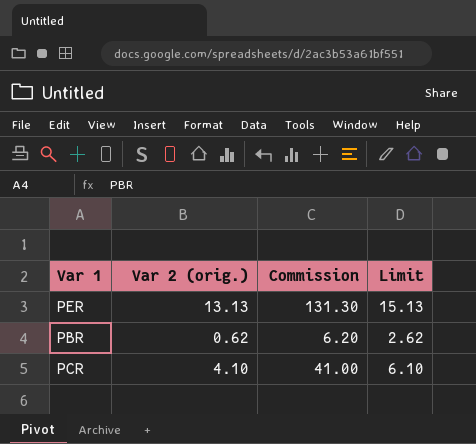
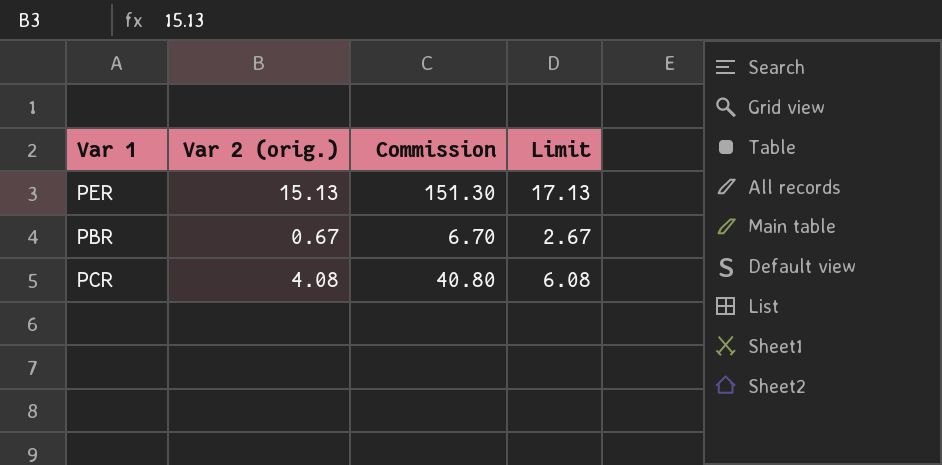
PER | Var 2 (orig.): 13.13 -> 15.13
PER | Commission: 131.30 -> 151.30
PER | Limit: 15.13 -> 17.13
PBR | Var 2 (orig.): 0.62 -> 0.67
PBR | Commission: 6.20 -> 6.70
PBR | Limit: 2.62 -> 2.67
PCR | Var 2 (orig.): 4.10 -> 4.08
PCR | Commission: 41.00 -> 40.80
PCR | Limit: 6.10 -> 6.08

